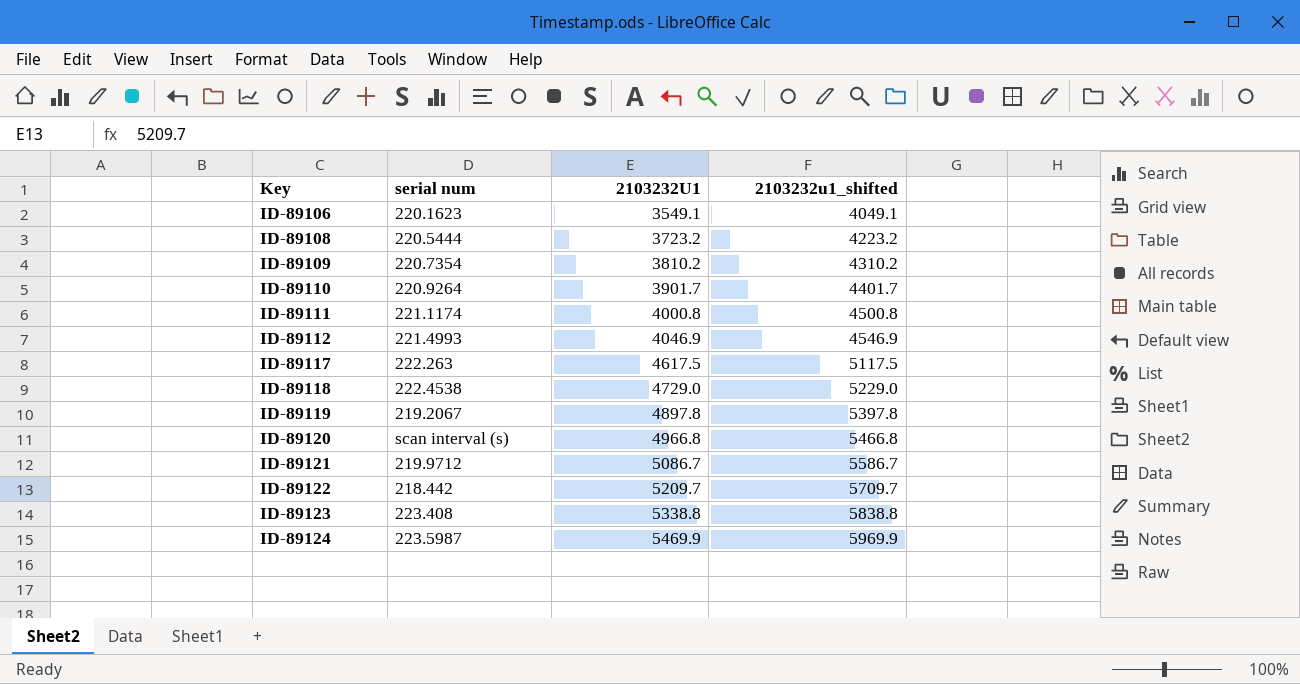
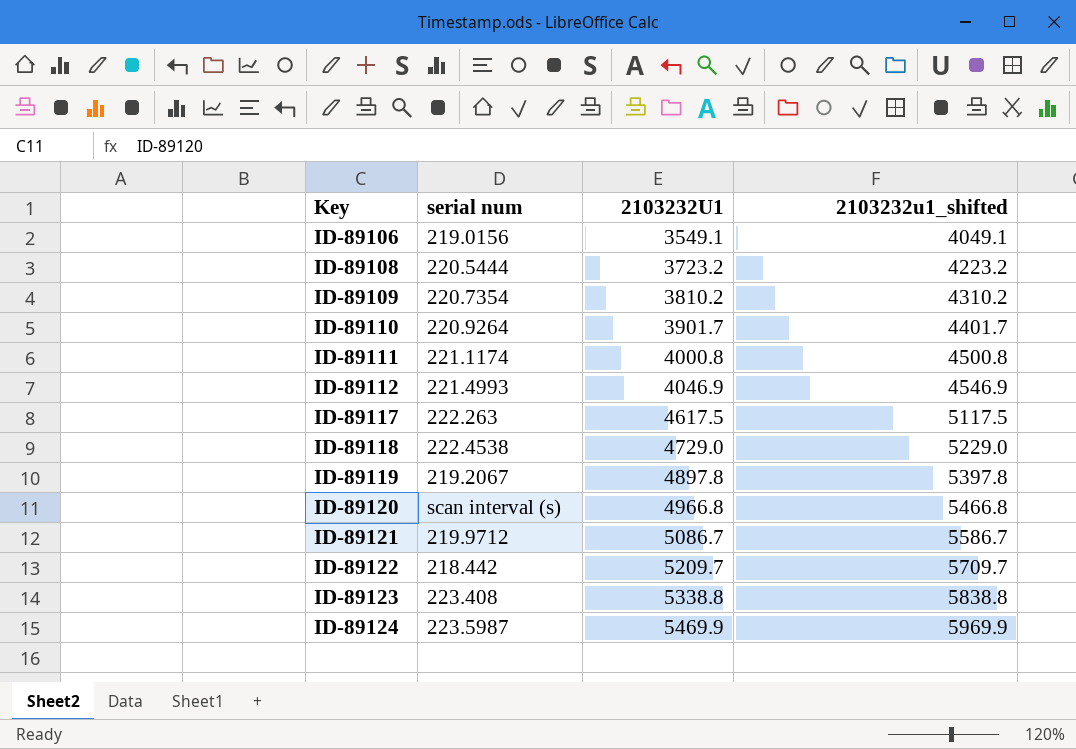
ID-89106 | serial num: 220.1623 -> 219.0156

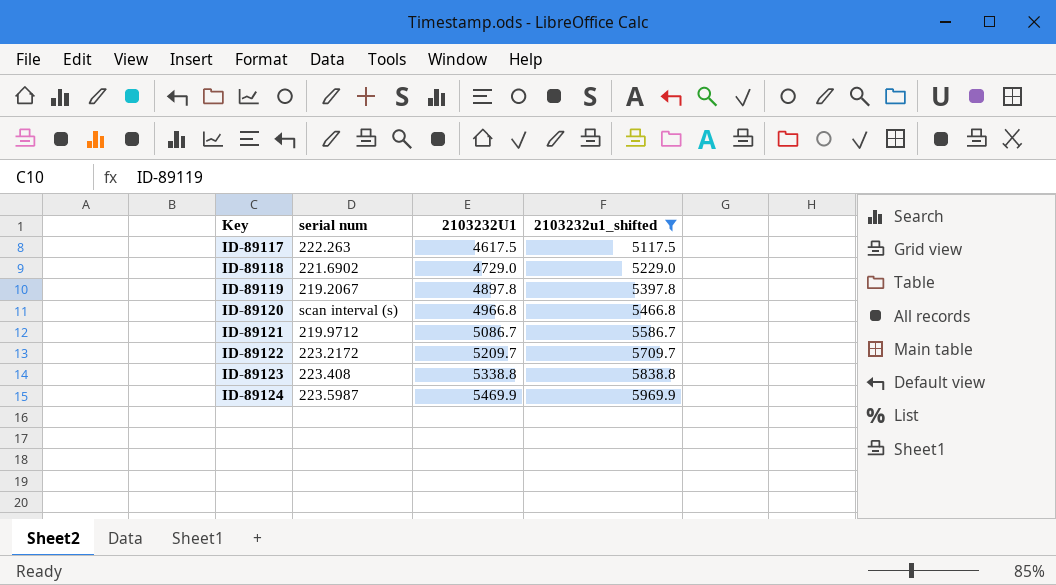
filter: none -> 2103232u1_shifted >= 5117.5
ID-89118 | serial num: 222.4538 -> 221.6902
ID-89122 | serial num: 218.442 -> 223.2172

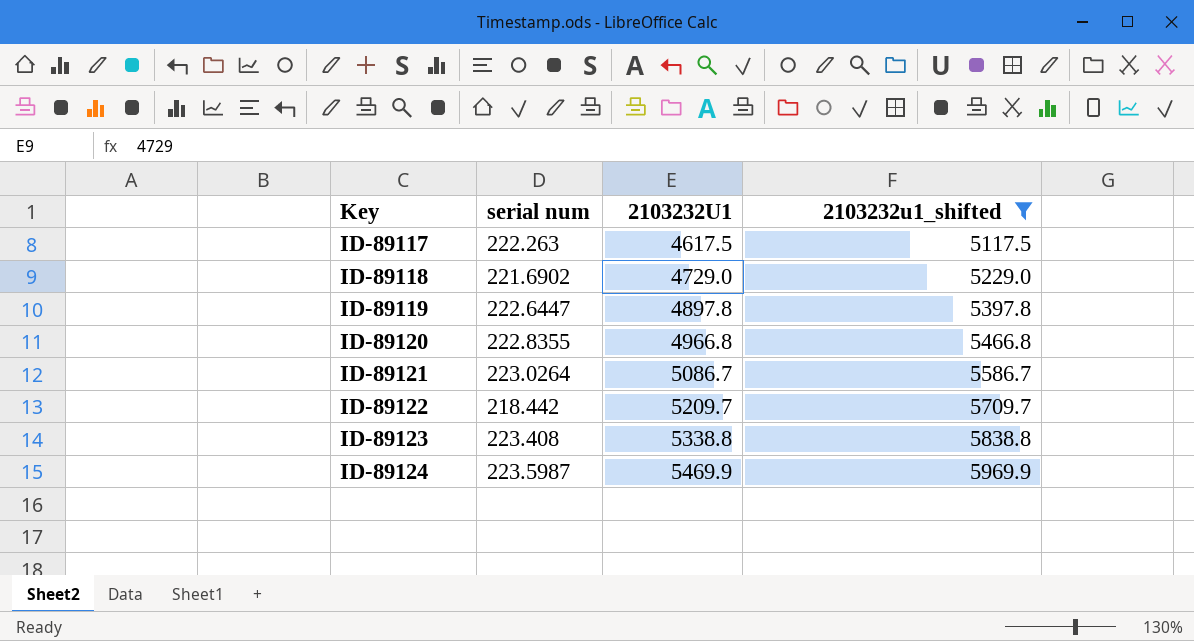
ID-89119 | serial num: 219.2067 -> 222.6447
ID-89120 | serial num: scan interval (s) -> 222.8355
ID-89121 | serial num: 219.9712 -> 223.0264
ID-89122 | serial num: 223.2172 -> 218.442

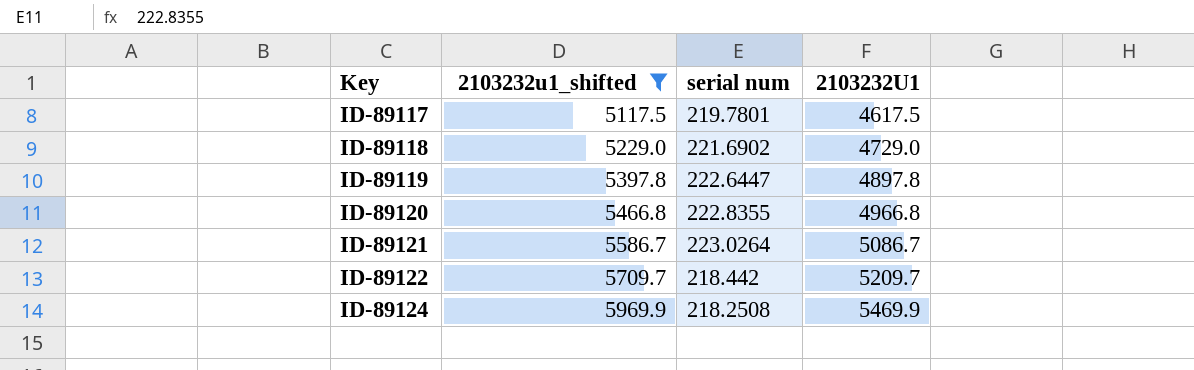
column 2103232u1_shifted | position: 4 -> 2
row ID-89123: 223.408 | 5338.8 | 5838.8 -> none
ID-89117 | serial num: 222.263 -> 219.7801
ID-89124 | serial num: 223.5987 -> 218.2508

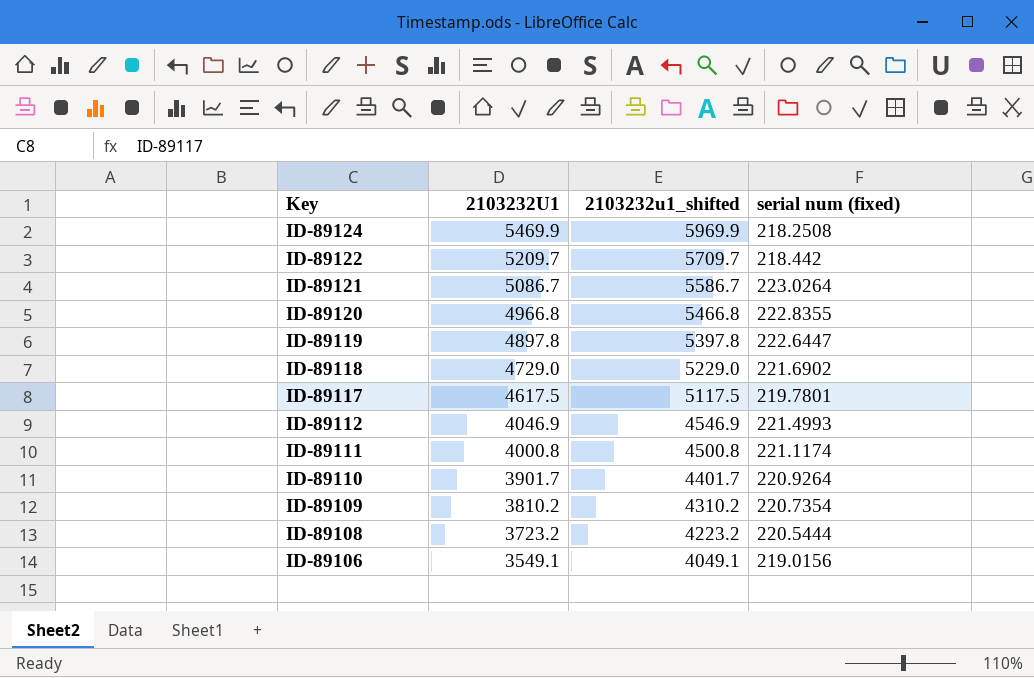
filter: 2103232u1_shifted >= 5117.5 -> none
row order: Key ascending -> Key descending
column 2103232U1 | position: 4 -> 2
column name: serial num -> serial num (fixed)

